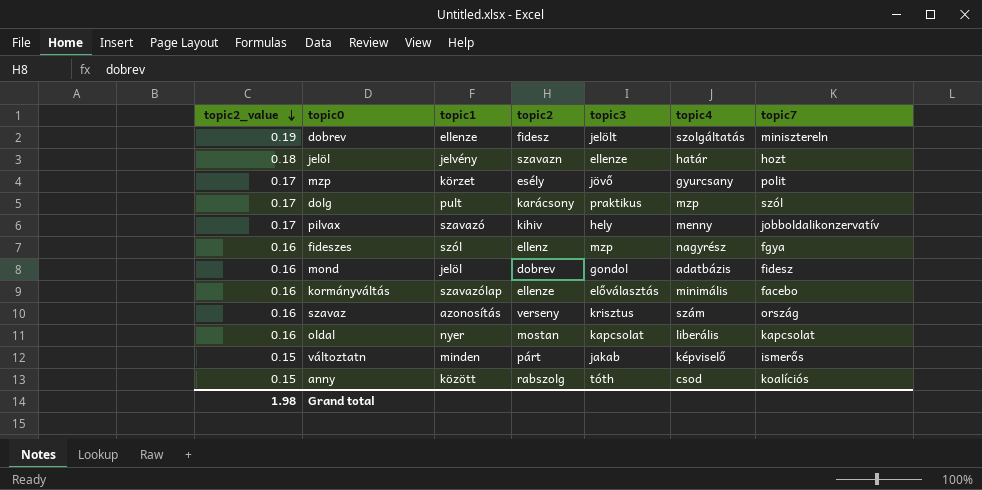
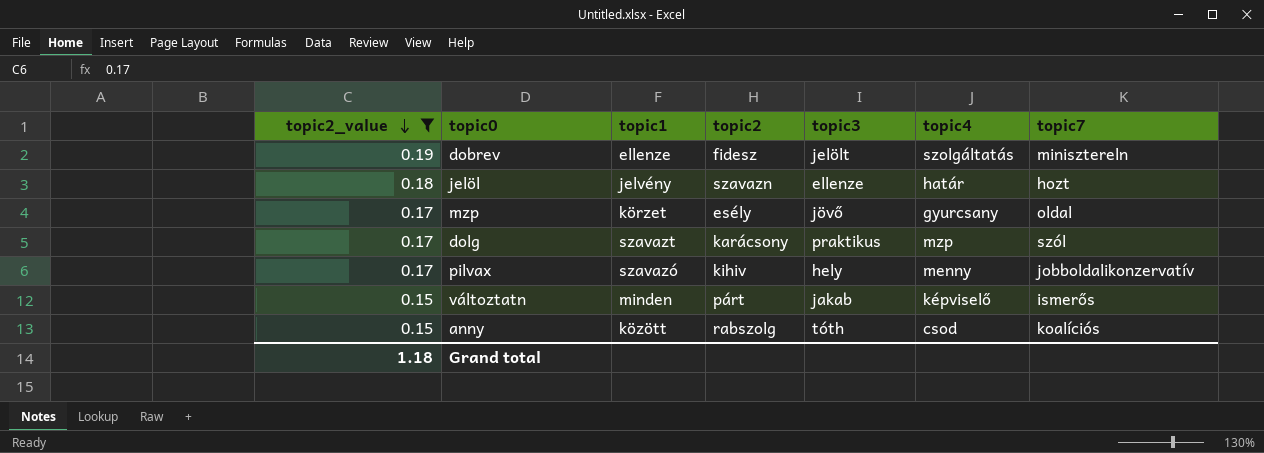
filter: none -> topic2_value != 0.16
mzp | topic7: polit -> oldal
dolg | topic1: pult -> szavazt
Grand total | topic2_value: 1.98 -> 1.18

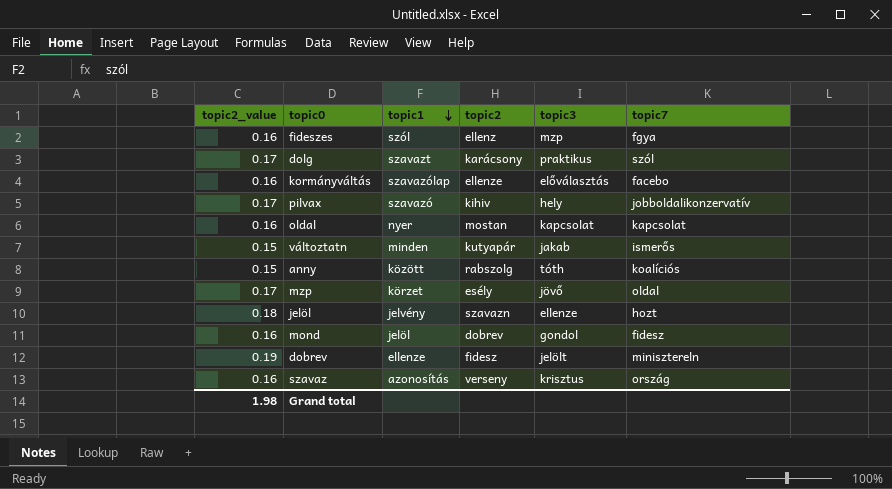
filter: topic2_value != 0.16 -> none
row order: topic2_value descending -> topic1 descending
column topic4 | position: 6 -> none
változtatn | topic2: párt -> kutyapár
Grand total | topic2_value: 1.18 -> 1.98

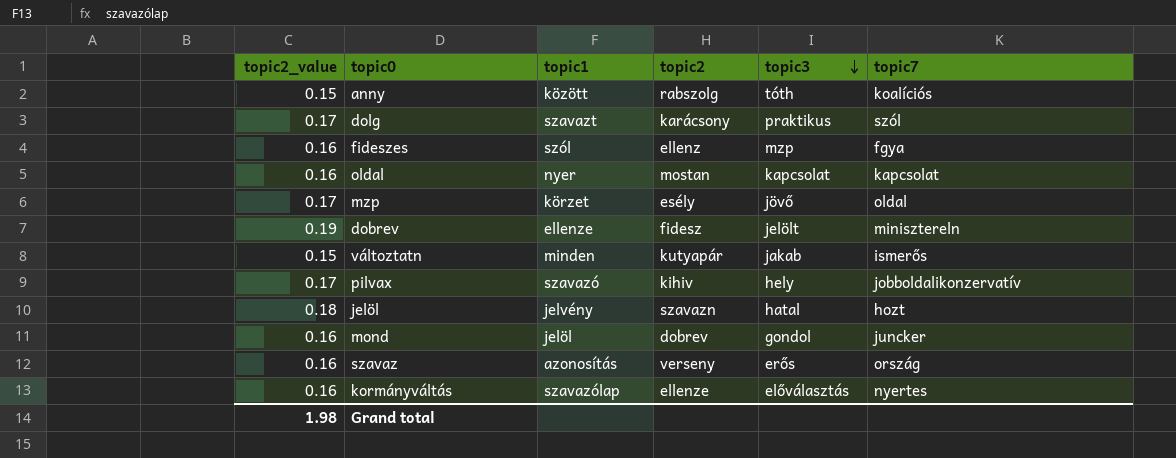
row order: topic1 descending -> topic3 descending
jelöl | topic3: ellenze -> hatal
mond | topic7: fidesz -> juncker
szavaz | topic3: krisztus -> erős
kormányváltás | topic7: facebo -> nyertes

